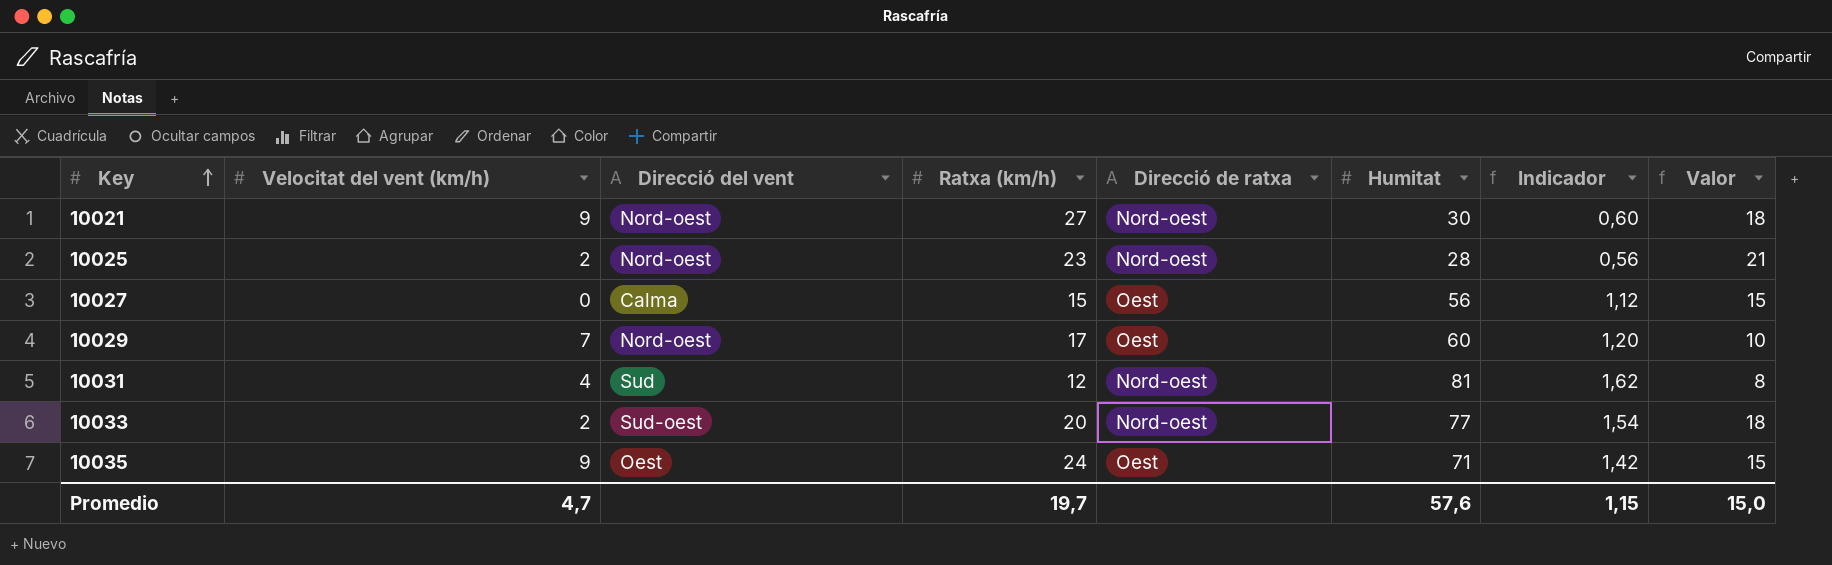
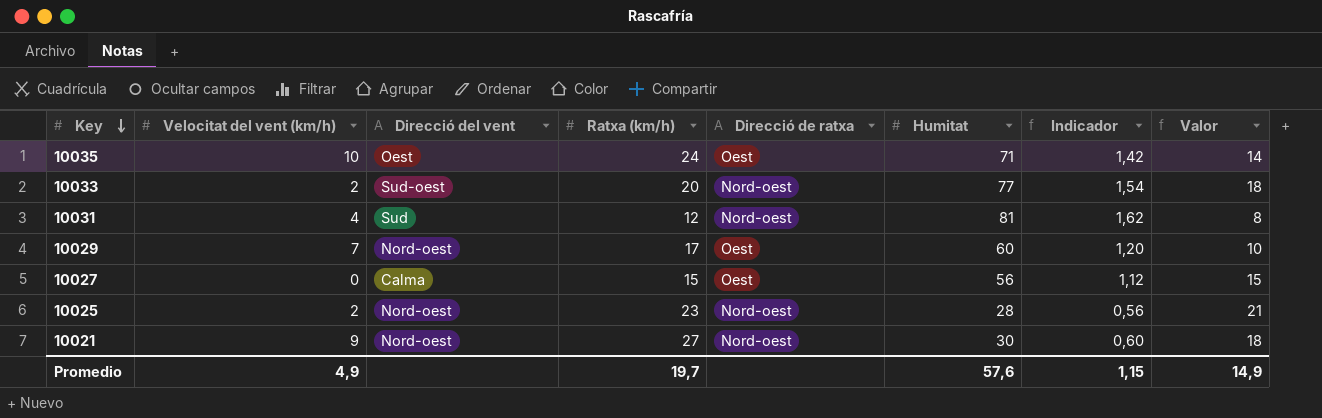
row order: Key ascending -> Key descending
10035 | Velocitat del vent (km/h): 9 -> 10
10035 | Valor: 15 -> 14
Promedio | Velocitat del vent (km/h): 4,7 -> 4,9
Promedio | Valor: 15,0 -> 14,9

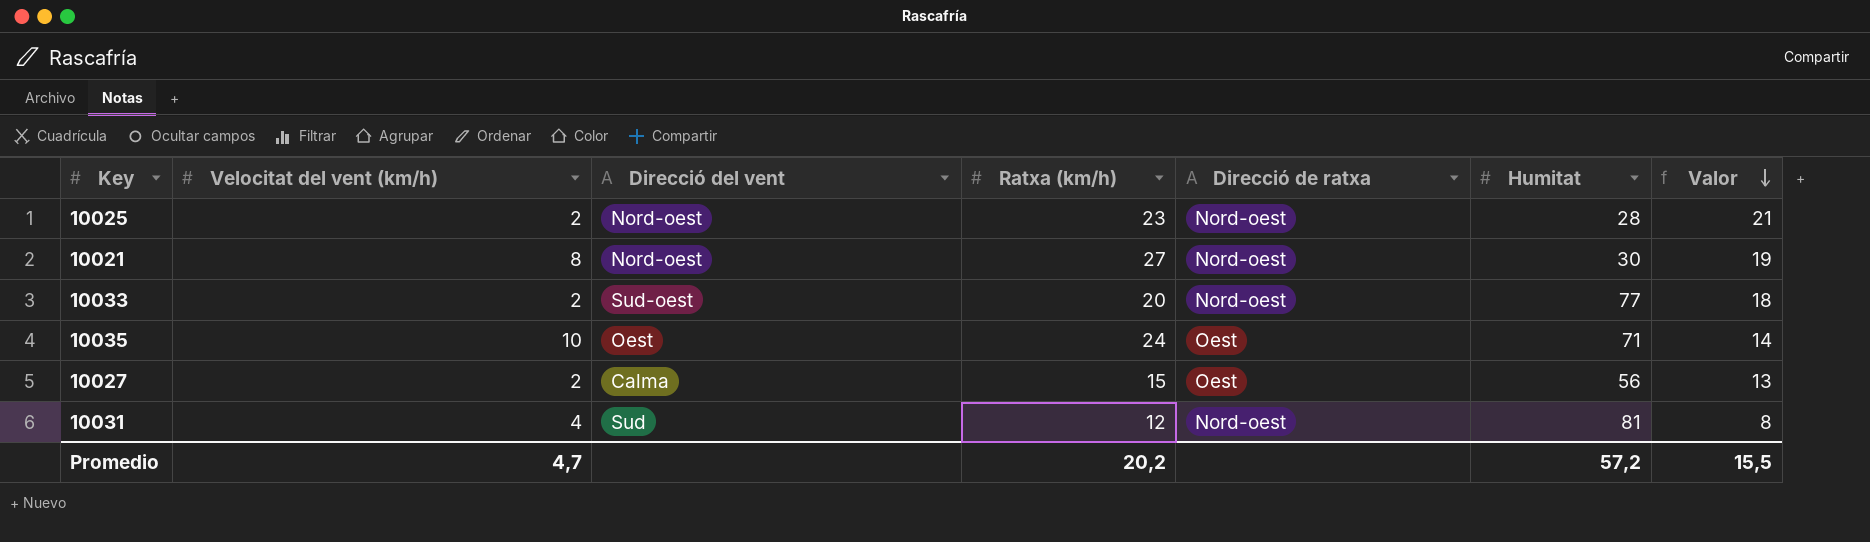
row order: Key descending -> Valor descending
column Indicador | formula: [Humitat] * 0,02 -> none
row 10029: 7 | Nord-oest | 17 | Oest | 60 | 1,20 | 10 -> none
10021 | Velocitat del vent (km/h): 9 -> 8
10021 | Valor: 18 -> 19
10027 | Velocitat del vent (km/h): 0 -> 2
10027 | Valor: 15 -> 13
Promedio | Velocitat del vent (km/h): 4,9 -> 4,7
Promedio | Ratxa (km/h): 19,7 -> 20,2
Promedio | Humitat: 57,6 -> 57,2
Promedio | Valor: 14,9 -> 15,5

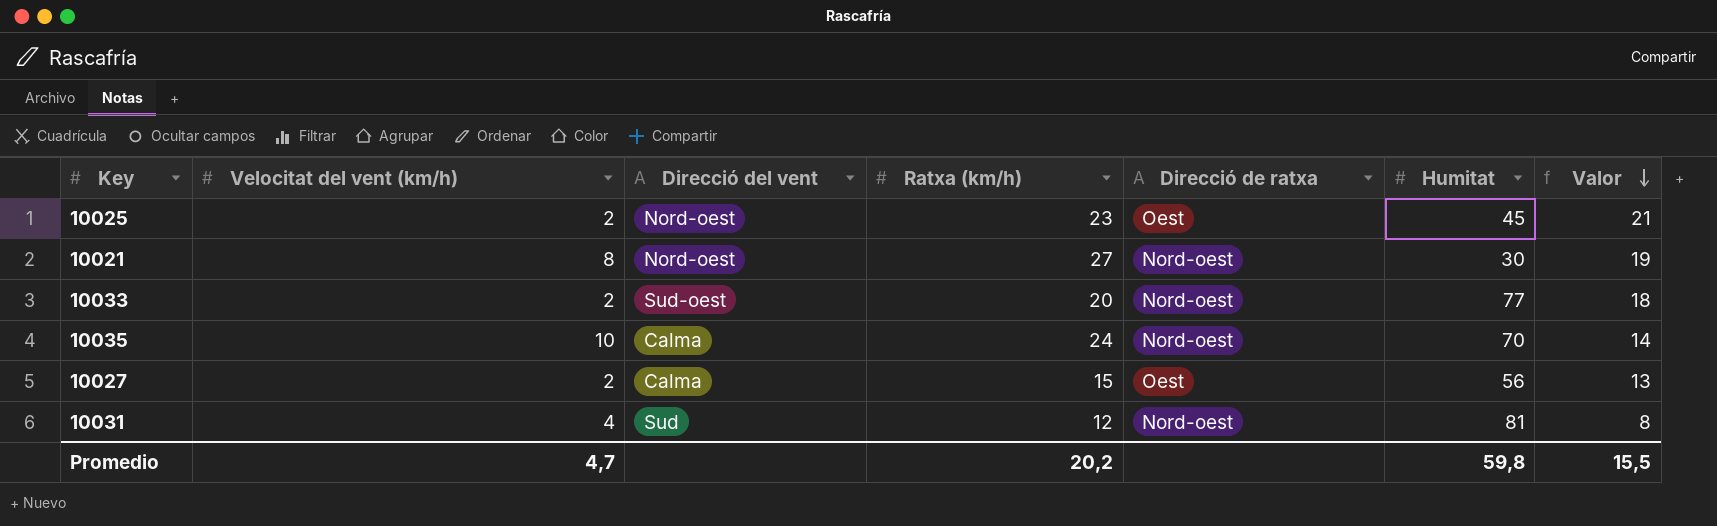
10025 | Direcció de ratxa: Nord-oest -> Oest
10025 | Humitat: 28 -> 45
10035 | Direcció del vent: Oest -> Calma
10035 | Direcció de ratxa: Oest -> Nord-oest
10035 | Humitat: 71 -> 70
Promedio | Humitat: 57,2 -> 59,8

